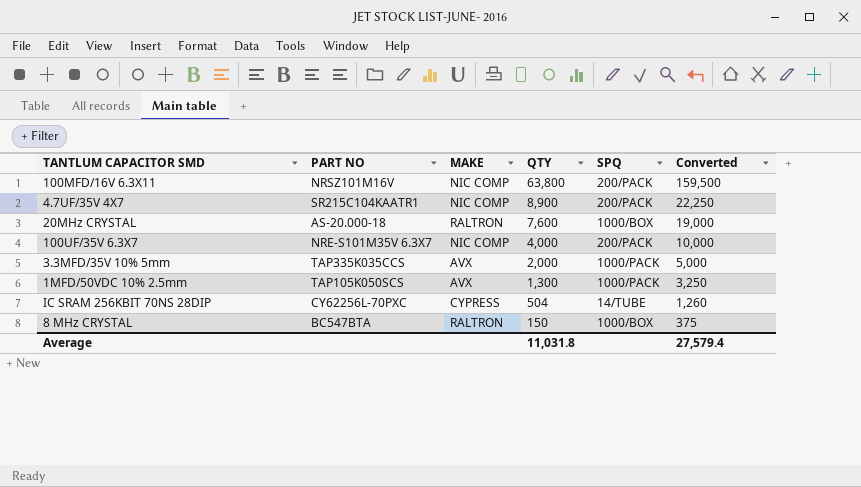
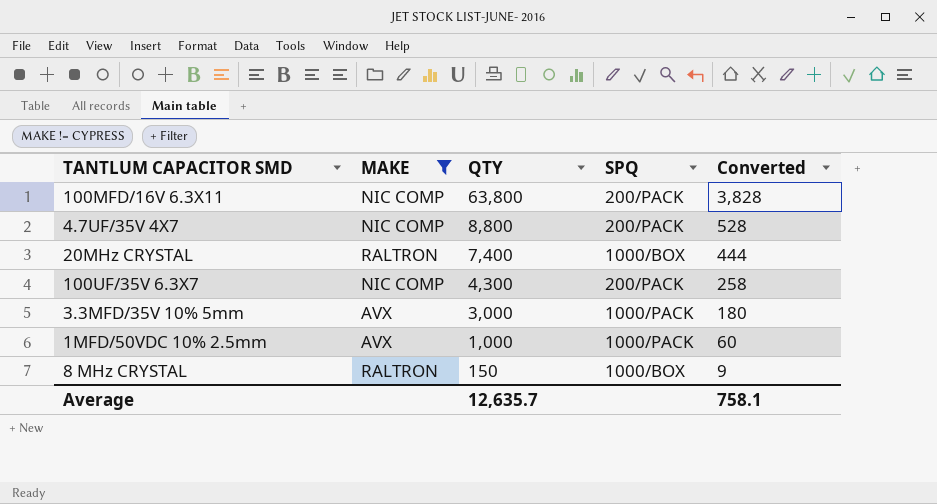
filter: none -> MAKE != CYPRESS
column PART NO | position: 2 -> none
column Converted | formula: [QTY] * 2.5 -> [QTY] * 0.06
4.7UF/35V 4X7 | QTY: 8,900 -> 8,800
20MHz CRYSTAL | QTY: 7,600 -> 7,400
100UF/35V 6.3X7 | QTY: 4,000 -> 4,300
3.3MFD/35V 10% 5mm | QTY: 2,000 -> 3,000
1MFD/50VDC 10% 2.5mm | QTY: 1,300 -> 1,000
Average | QTY: 11,031.8 -> 12,635.7
Average | Converted: 27,579.4 -> 758.1

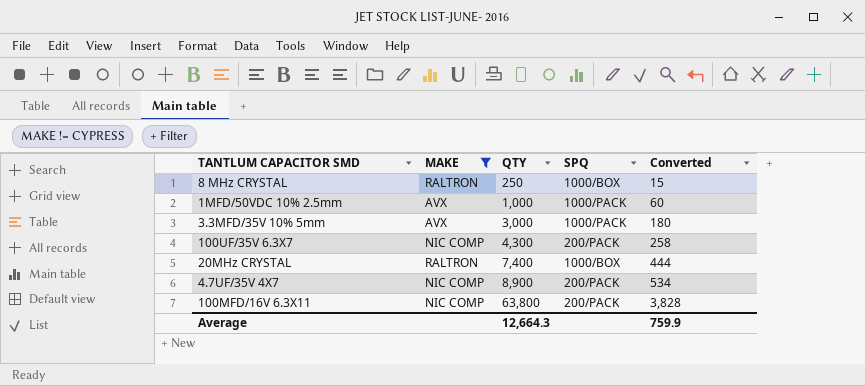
row order: QTY descending -> QTY ascending
8 MHz CRYSTAL | QTY: 150 -> 250
8 MHz CRYSTAL | Converted: 9 -> 15
4.7UF/35V 4X7 | QTY: 8,800 -> 8,900
4.7UF/35V 4X7 | Converted: 528 -> 534
Average | QTY: 12,635.7 -> 12,664.3
Average | Converted: 758.1 -> 759.9

